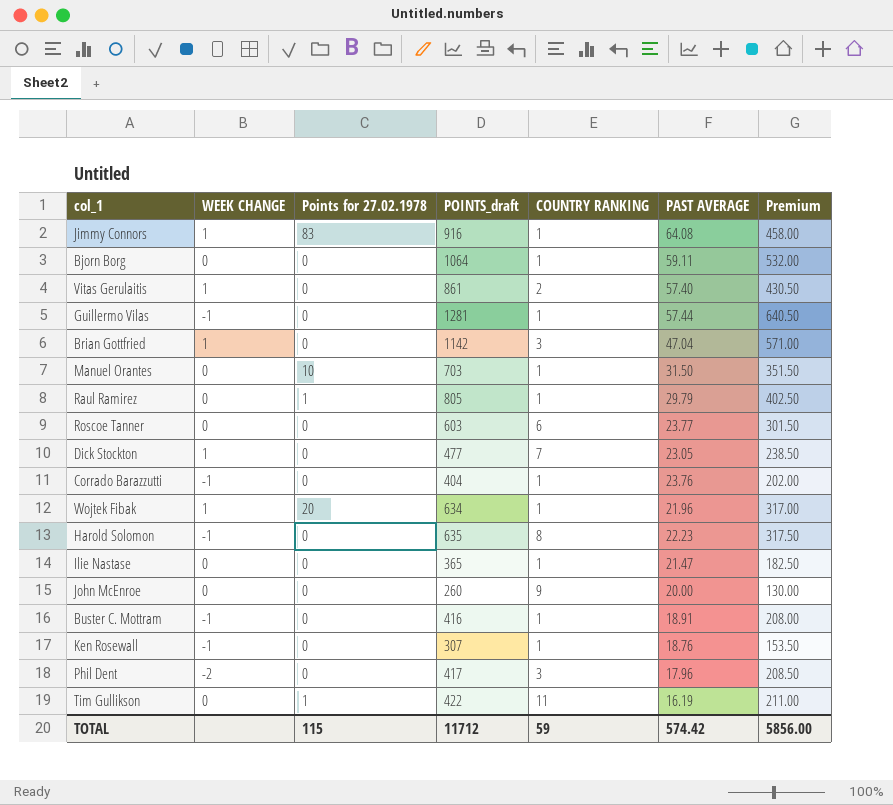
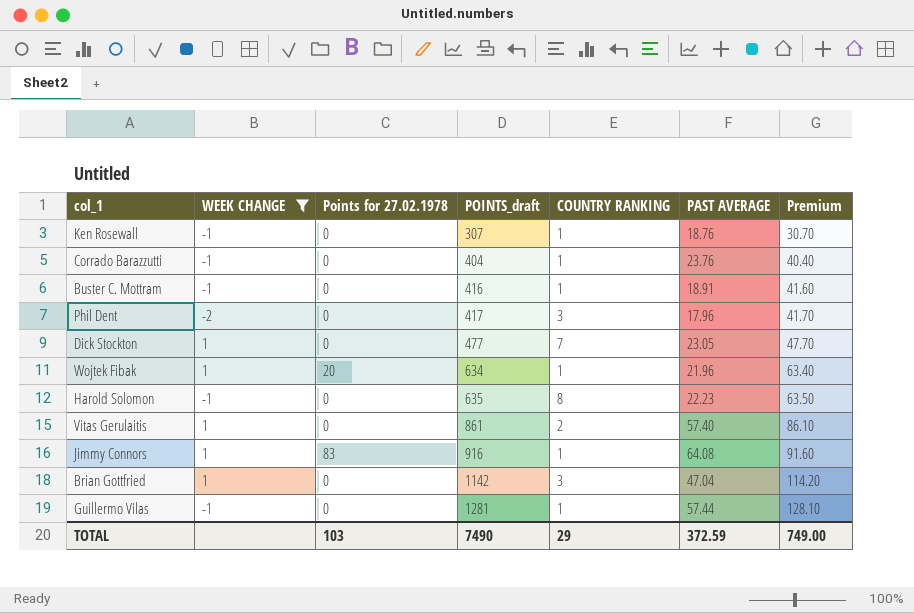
filter: none -> WEEK CHANGE != 0
row order: none -> POINTS_draft ascending
column Premium | formula: [POINTS_draft] * 0.5 -> [POINTS_draft] * 0.1
TOTAL | Points for 27.02.1978: 115 -> 103
TOTAL | POINTS_draft: 11712 -> 7490
TOTAL | COUNTRY RANKING: 59 -> 29
TOTAL | PAST AVERAGE: 574.42 -> 372.59
TOTAL | Premium: 5856.00 -> 749.00

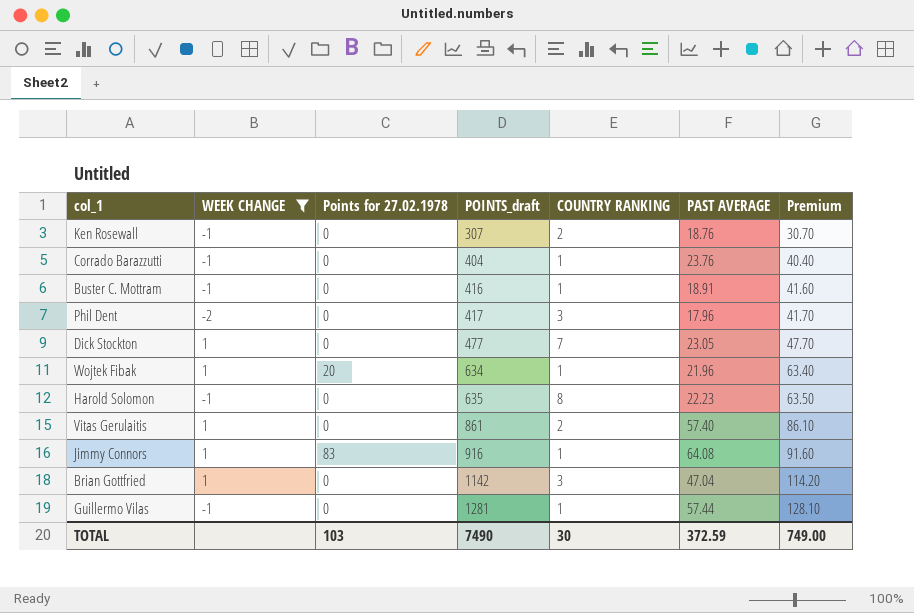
Ken Rosewall | COUNTRY RANKING: 1 -> 2
TOTAL | COUNTRY RANKING: 29 -> 30

